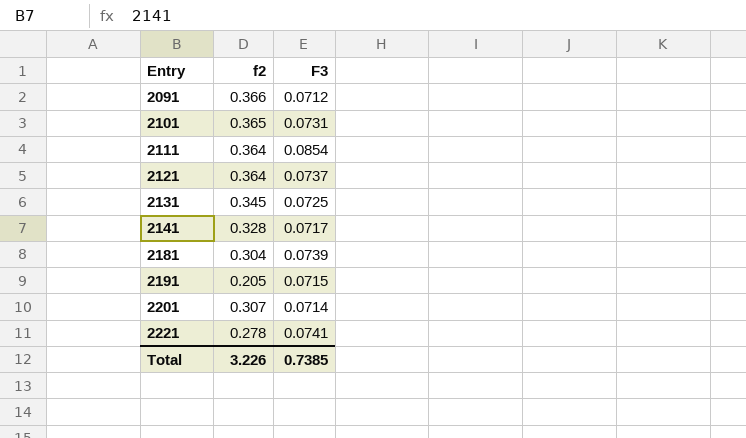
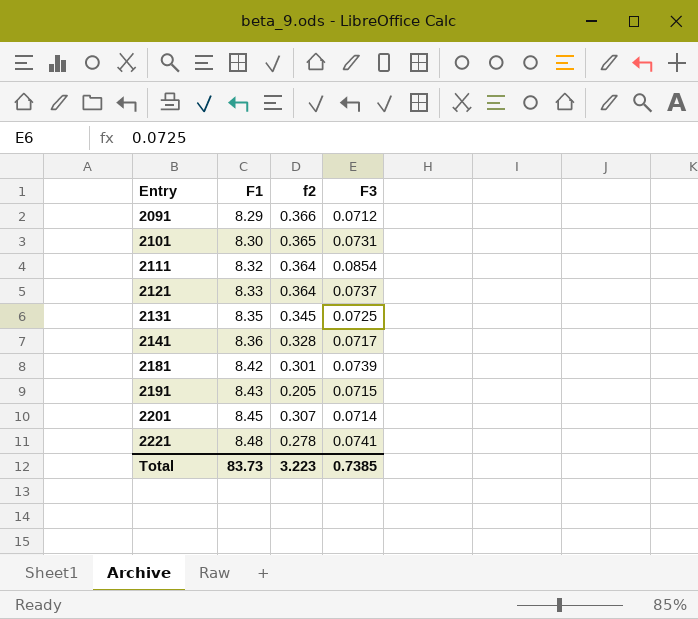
column F1 | position: none -> 2
2181 | f2: 0.304 -> 0.301
Total | f2: 3.226 -> 3.223

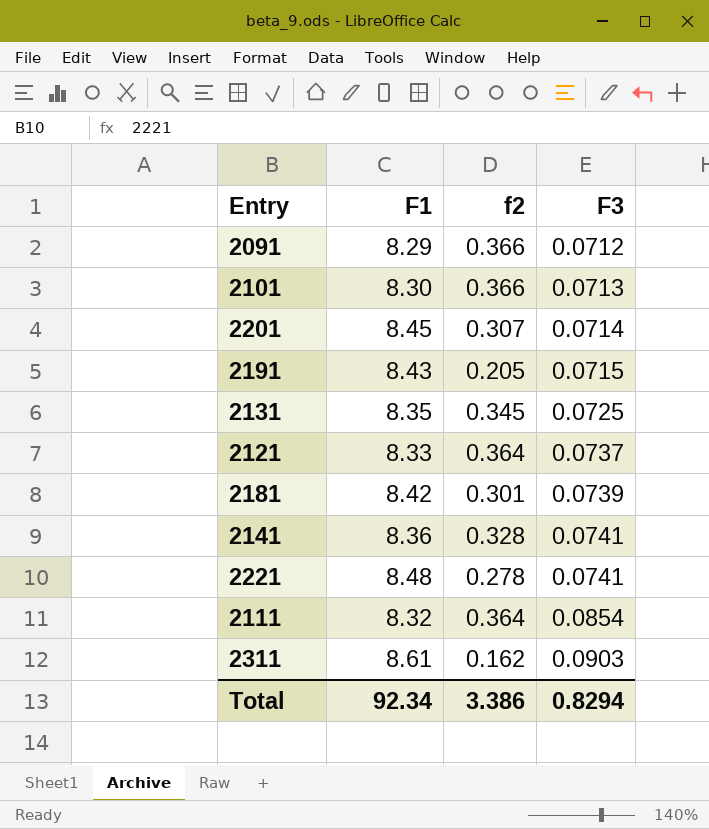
row order: Entry ascending -> F3 ascending
2101 | f2: 0.365 -> 0.366
2101 | F3: 0.0731 -> 0.0713
2141 | F3: 0.0717 -> 0.0741
row 2311: none -> 8.61 | 0.162 | 0.0903
Total | F1: 83.73 -> 92.34
Total | f2: 3.223 -> 3.386
Total | F3: 0.7385 -> 0.8294

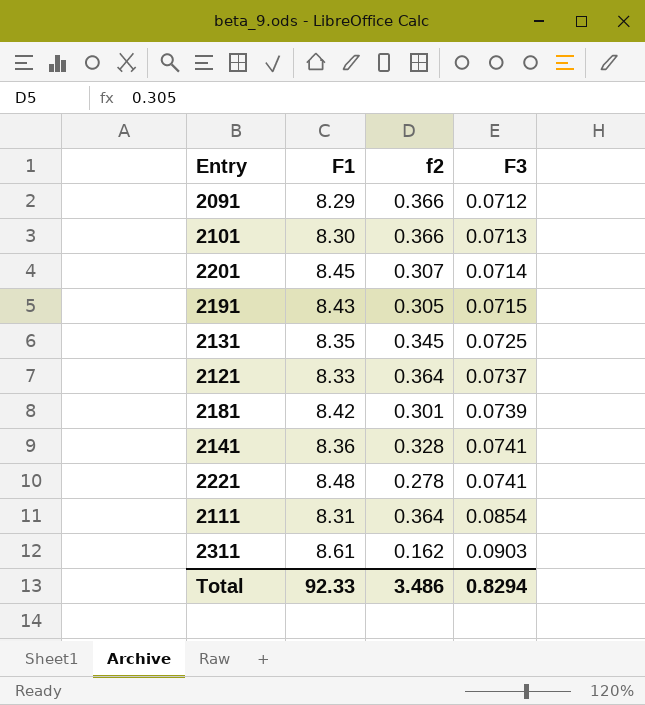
2191 | f2: 0.205 -> 0.305
2111 | F1: 8.32 -> 8.31
Total | F1: 92.34 -> 92.33
Total | f2: 3.386 -> 3.486

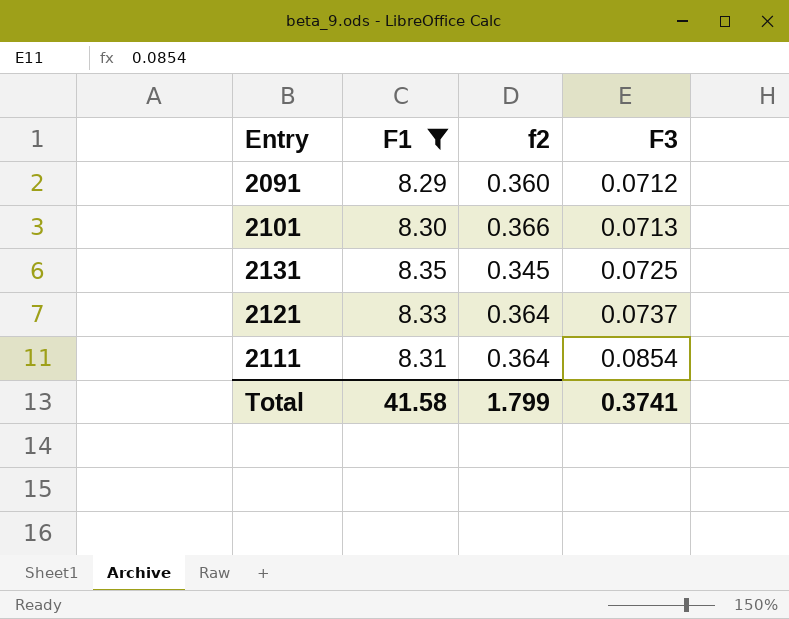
filter: none -> F1 <= 8.35
2091 | f2: 0.366 -> 0.360
Total | F1: 92.33 -> 41.58
Total | f2: 3.486 -> 1.799
Total | F3: 0.8294 -> 0.3741

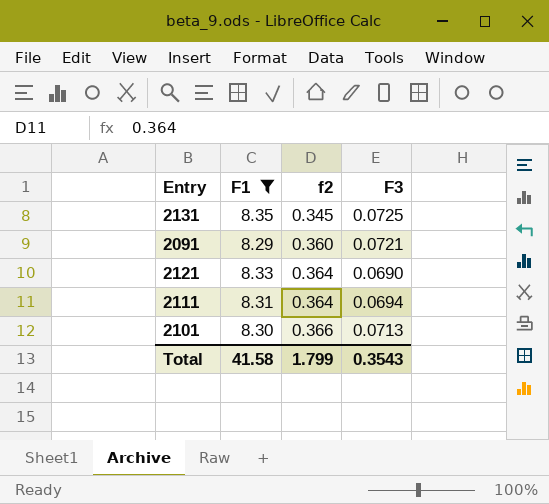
row order: F3 ascending -> f2 ascending
2091 | F3: 0.0712 -> 0.0721
2121 | F3: 0.0737 -> 0.0690
2111 | F3: 0.0854 -> 0.0694
Total | F3: 0.3741 -> 0.3543

